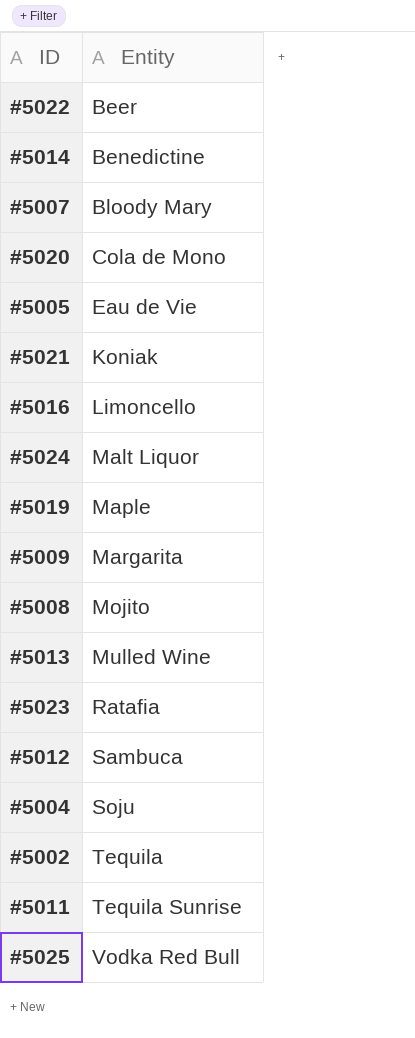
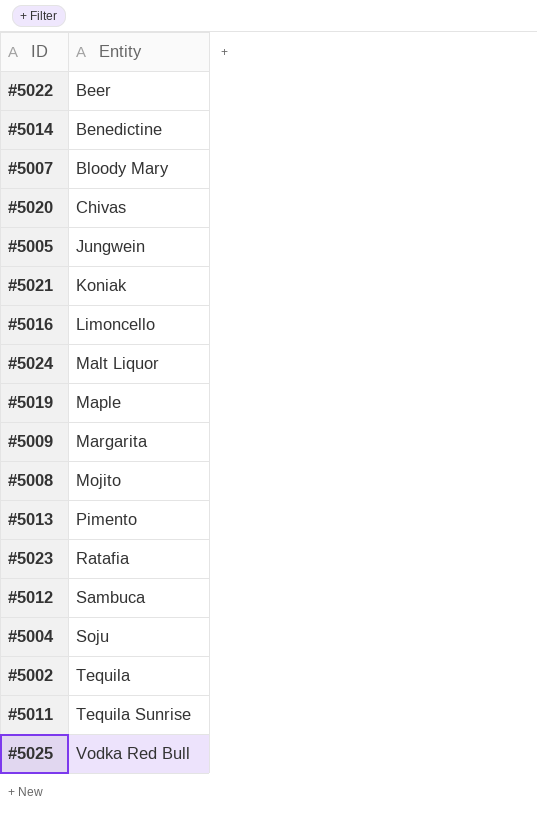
#5020 | Entity: Cola de Mono -> Chivas
#5005 | Entity: Eau de Vie -> Jungwein
#5013 | Entity: Mulled Wine -> Pimento

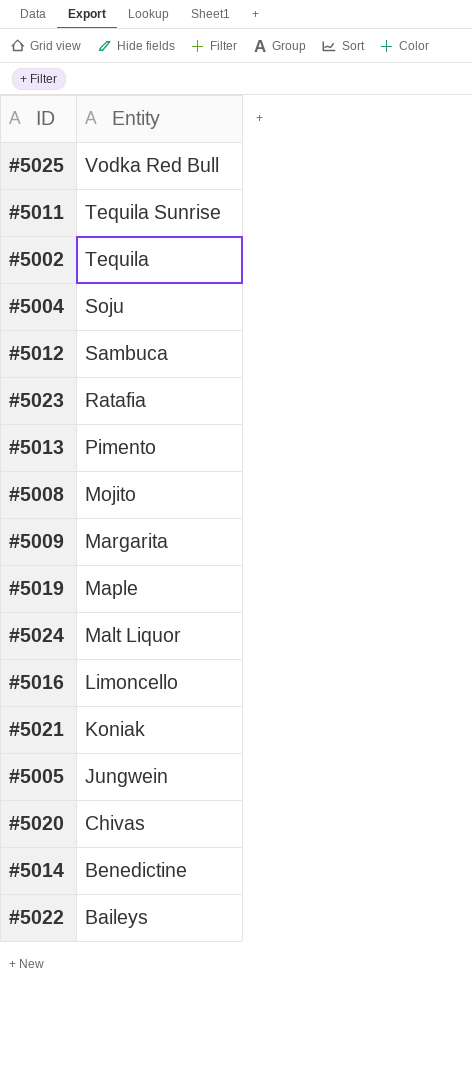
row order: Entity ascending -> Entity descending
row #5007: Bloody Mary -> none
#5022 | Entity: Beer -> Baileys

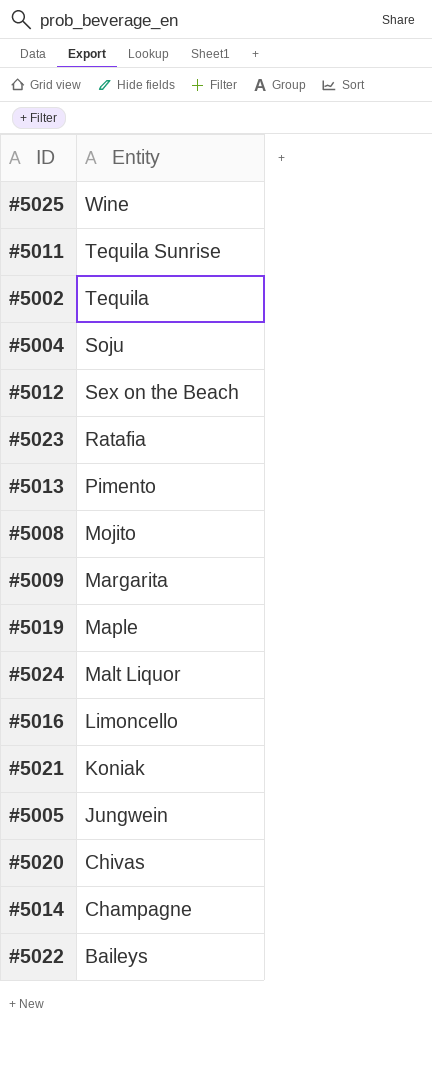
#5025 | Entity: Vodka Red Bull -> Wine
#5012 | Entity: Sambuca -> Sex on the Beach
#5014 | Entity: Benedictine -> Champagne

